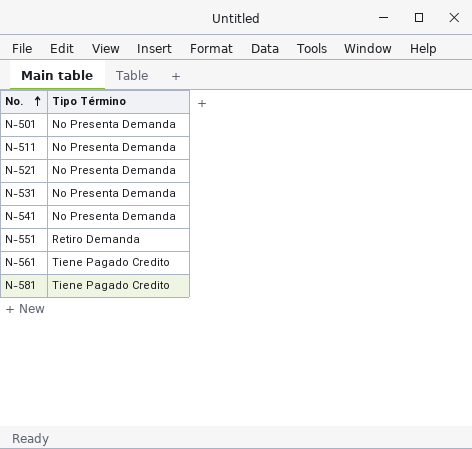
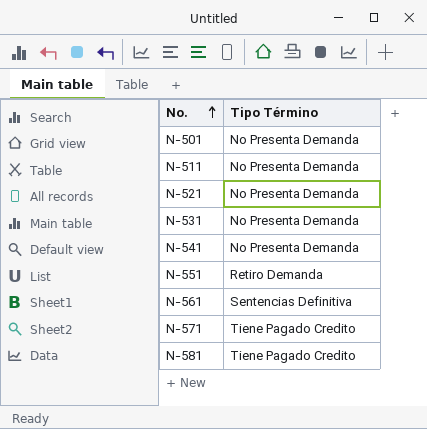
N-561 | Tipo Término: Tiene Pagado Credito -> Sentencias Definitiva
row N-571: none -> Tiene Pagado Credito

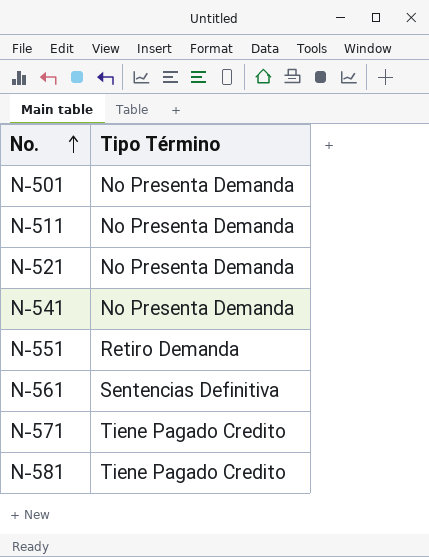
row N-531: No Presenta Demanda -> none

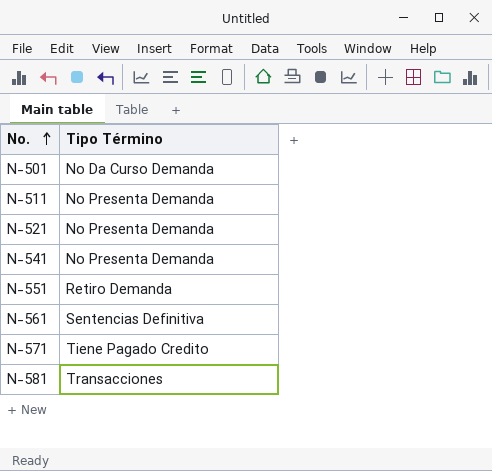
N-501 | Tipo Término: No Presenta Demanda -> No Da Curso Demanda
N-581 | Tipo Término: Tiene Pagado Credito -> Transacciones

